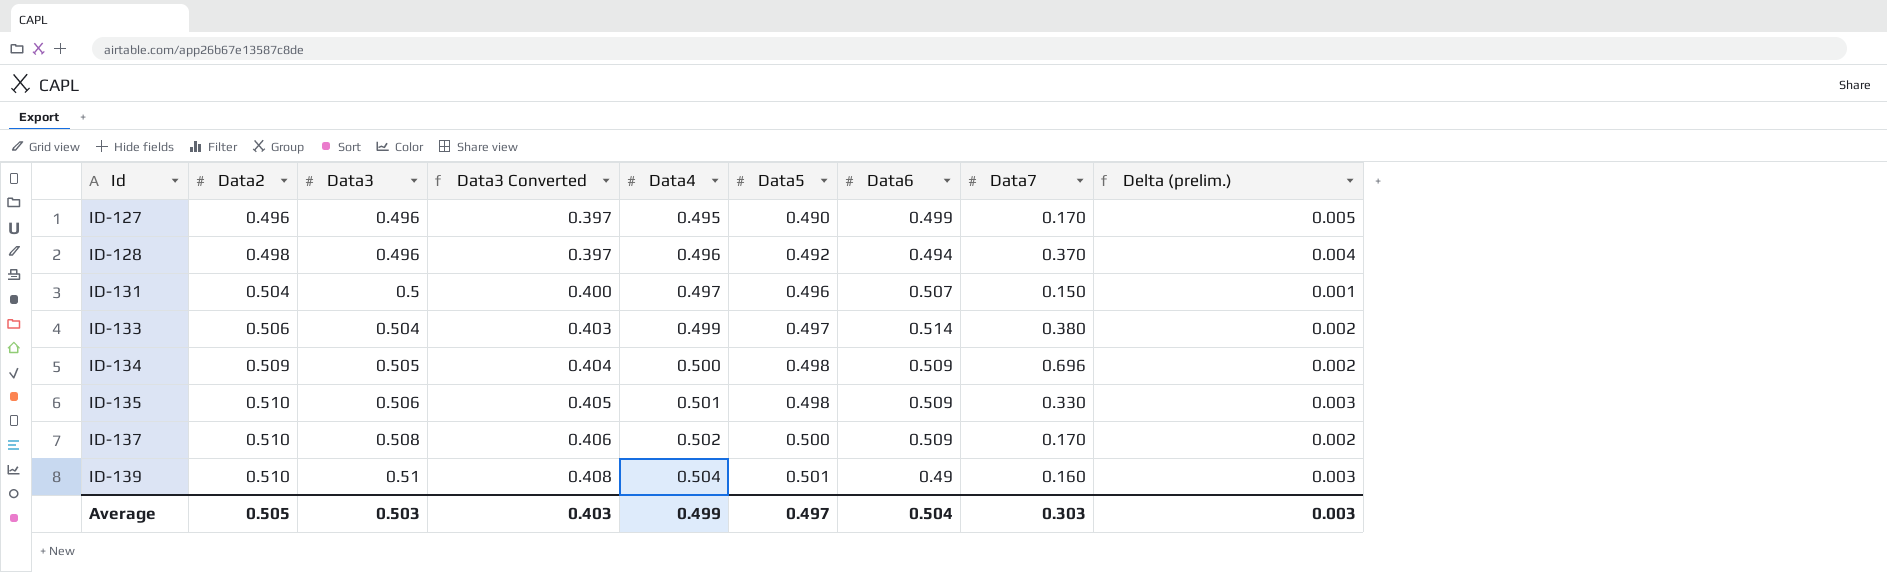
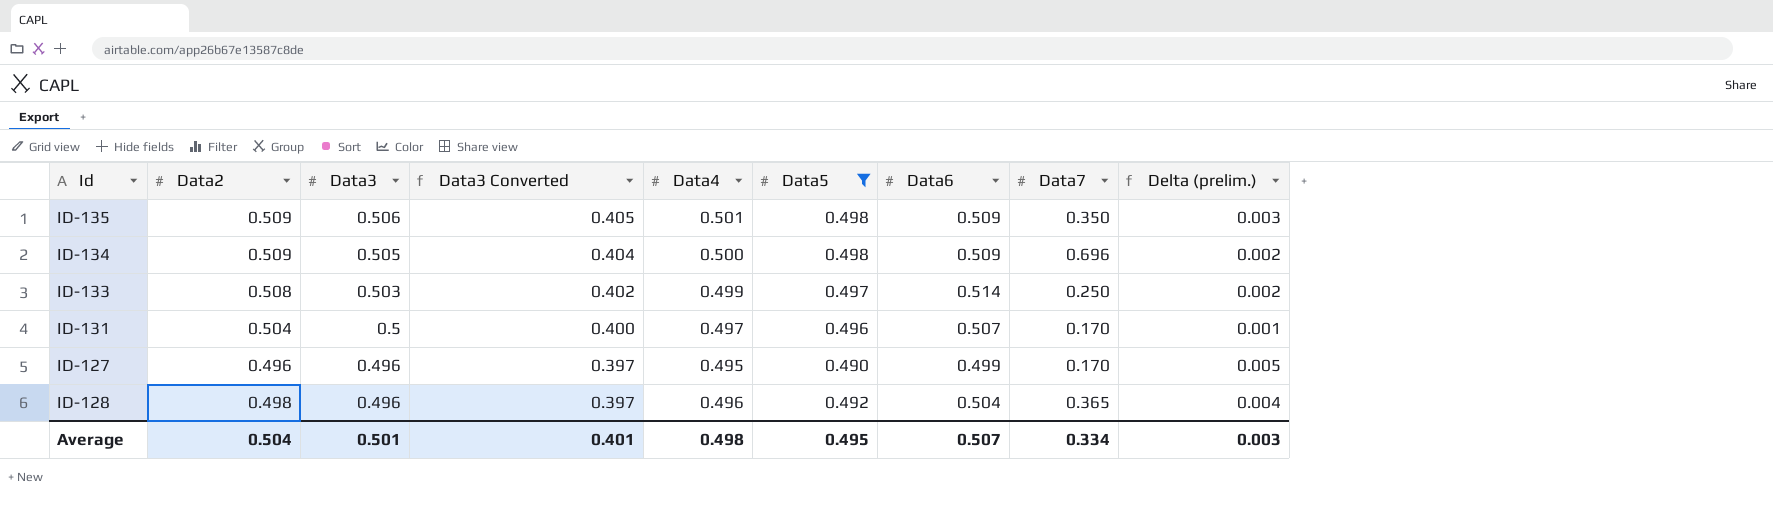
filter: none -> Data5 <= 0.498
row order: Id ascending -> Data3 descending
ID-135 | Data2: 0.510 -> 0.509
ID-135 | Data7: 0.330 -> 0.350
ID-133 | Data2: 0.506 -> 0.508
ID-133 | Data3: 0.504 -> 0.503
ID-133 | Data3 Converted: 0.403 -> 0.402
ID-133 | Data7: 0.380 -> 0.250
ID-131 | Data7: 0.150 -> 0.170
ID-128 | Data6: 0.494 -> 0.504
ID-128 | Data7: 0.370 -> 0.365
Average | Data2: 0.505 -> 0.504
Average | Data3: 0.503 -> 0.501
Average | Data3 Converted: 0.403 -> 0.401
Average | Data4: 0.499 -> 0.498
Average | Data5: 0.497 -> 0.495
Average | Data6: 0.504 -> 0.507
Average | Data7: 0.303 -> 0.334

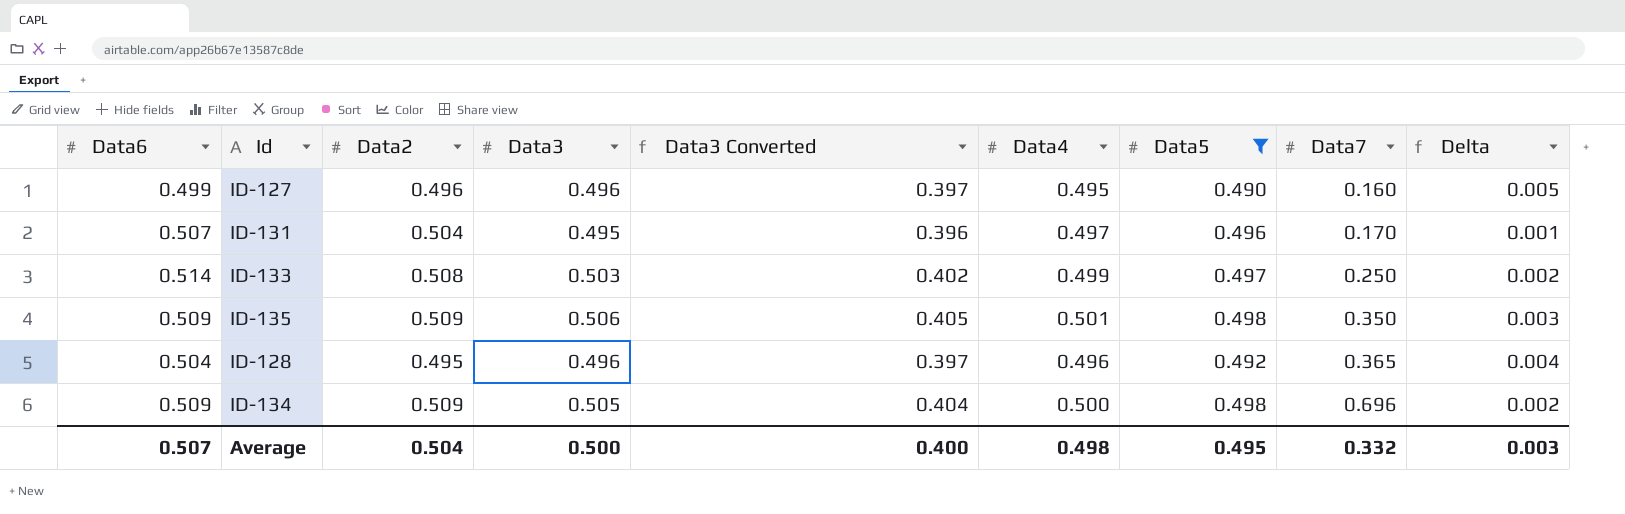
row order: Data3 descending -> Data7 ascending
column Data6 | position: 7 -> 1
column name: Delta (prelim.) -> Delta
ID-127 | Data7: 0.170 -> 0.160
ID-131 | Data3: 0.5 -> 0.495
ID-131 | Data3 Converted: 0.400 -> 0.396
ID-128 | Data2: 0.498 -> 0.495
Average | Data3: 0.501 -> 0.500
Average | Data3 Converted: 0.401 -> 0.400
Average | Data7: 0.334 -> 0.332

